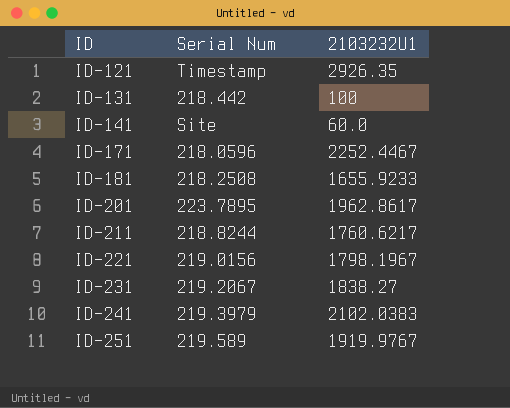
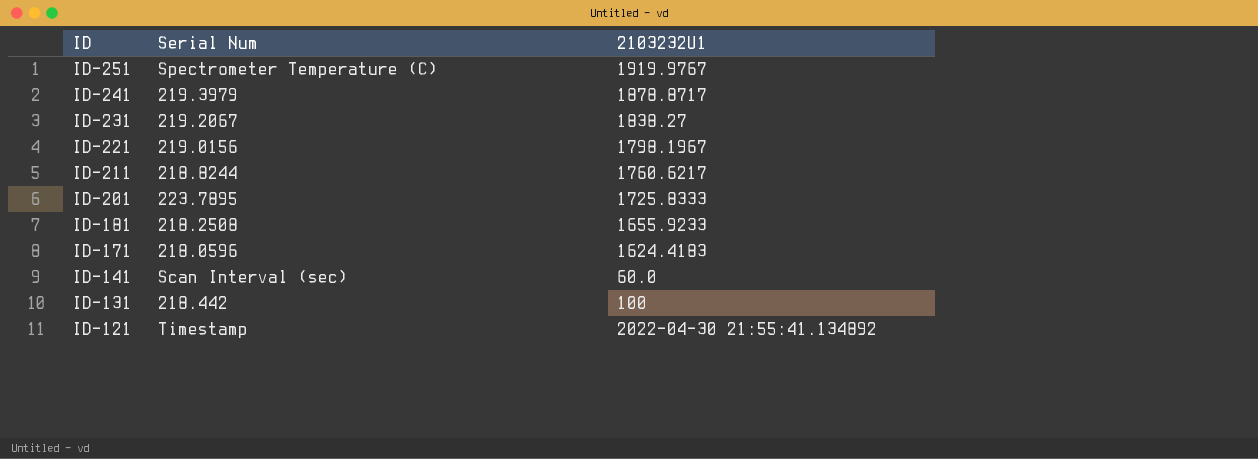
row order: ID ascending -> ID descending
ID-251 | Serial Num: 219.589 -> Spectrometer Temperature (C)
ID-241 | 2103232U1: 2102.0383 -> 1878.8717
ID-201 | 2103232U1: 1962.8617 -> 1725.8333
ID-171 | 2103232U1: 2252.4467 -> 1624.4183
ID-141 | Serial Num: Site -> Scan Interval (sec)
ID-121 | 2103232U1: 2926.35 -> 2022-04-30 21:55:41.134892

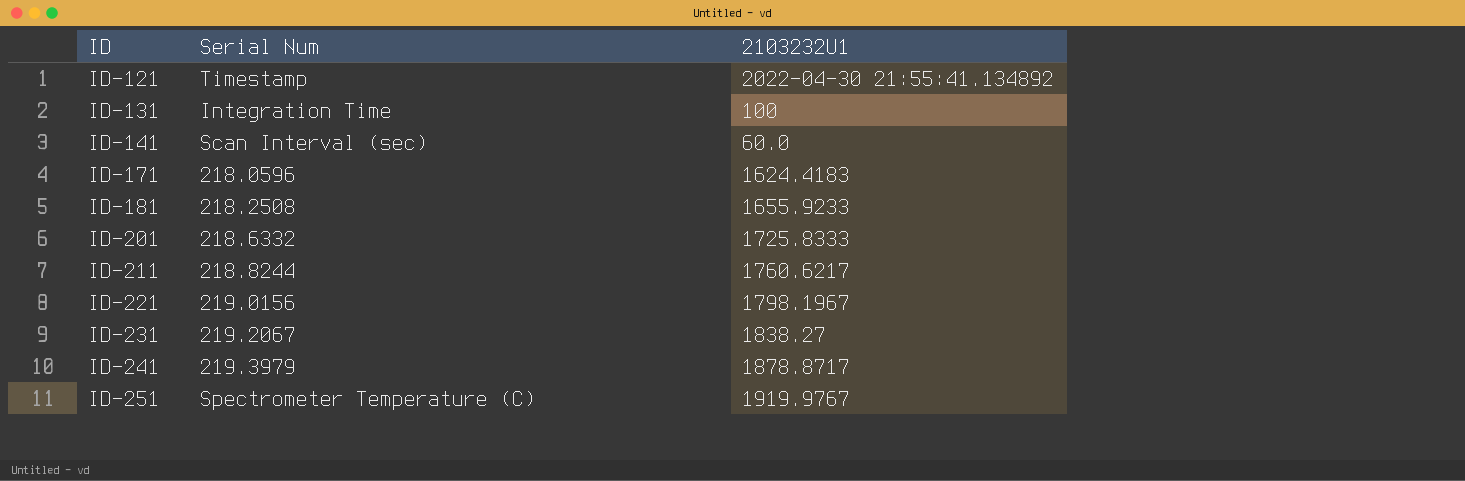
row order: ID descending -> ID ascending
ID-131 | Serial Num: 218.442 -> Integration Time
ID-201 | Serial Num: 223.7895 -> 218.6332

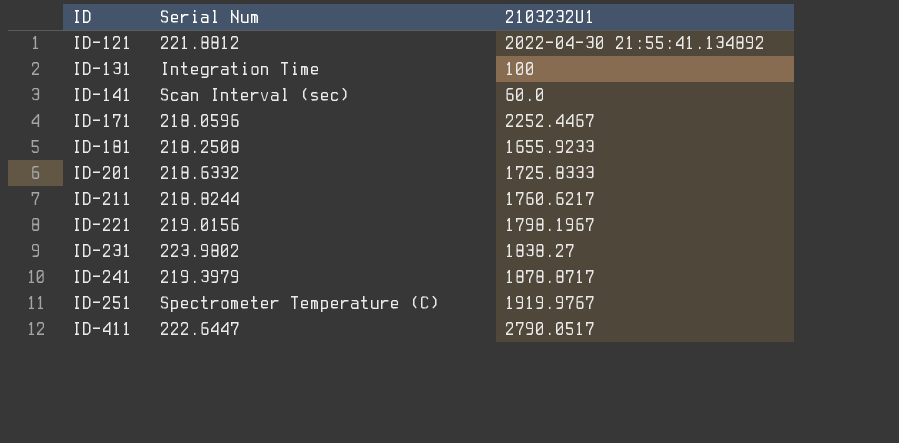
ID-121 | Serial Num: Timestamp -> 221.8812
ID-171 | 2103232U1: 1624.4183 -> 2252.4467
ID-231 | Serial Num: 219.2067 -> 223.9802
row ID-411: none -> 222.6447 | 2790.0517

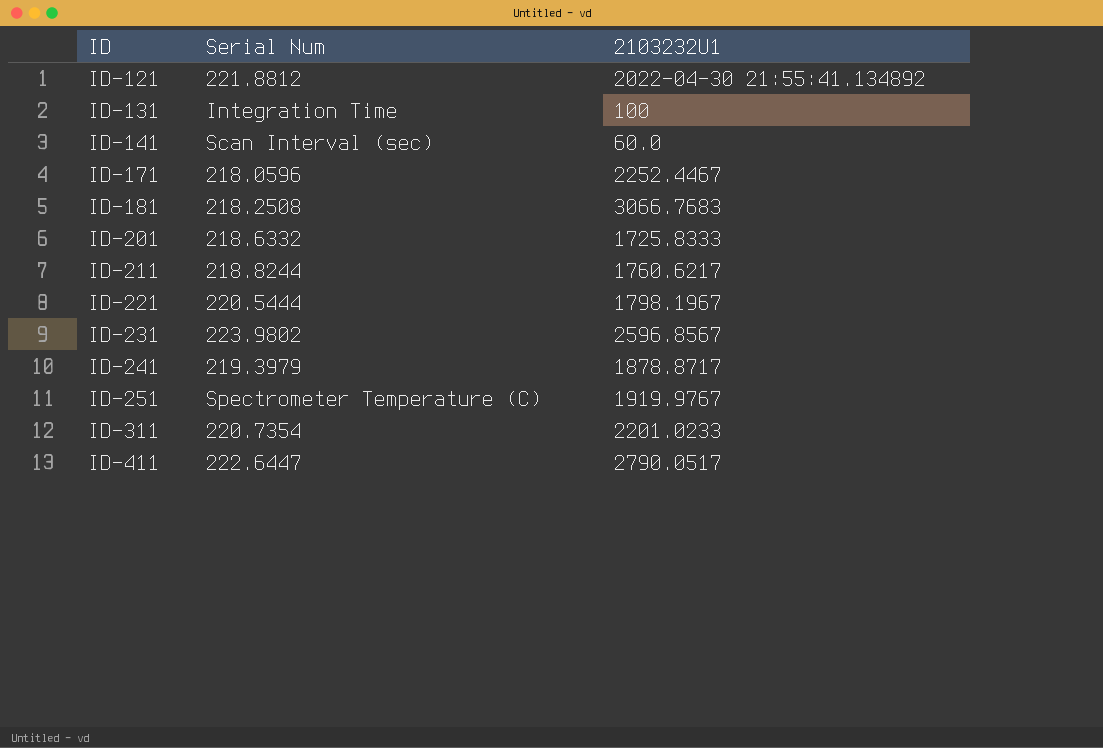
ID-181 | 2103232U1: 1655.9233 -> 3066.7683
ID-221 | Serial Num: 219.0156 -> 220.5444
ID-231 | 2103232U1: 1838.27 -> 2596.8567
row ID-311: none -> 220.7354 | 2201.0233

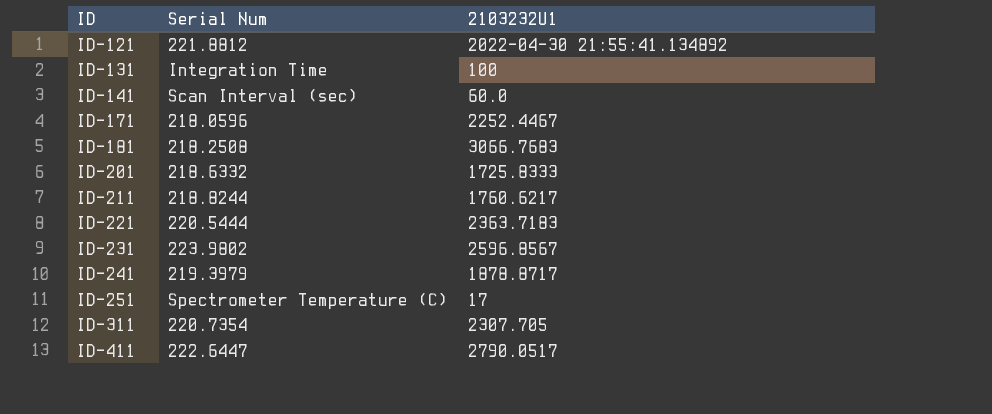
ID-221 | 2103232U1: 1798.1967 -> 2363.7183
ID-251 | 2103232U1: 1919.9767 -> 17
ID-311 | 2103232U1: 2201.0233 -> 2307.705

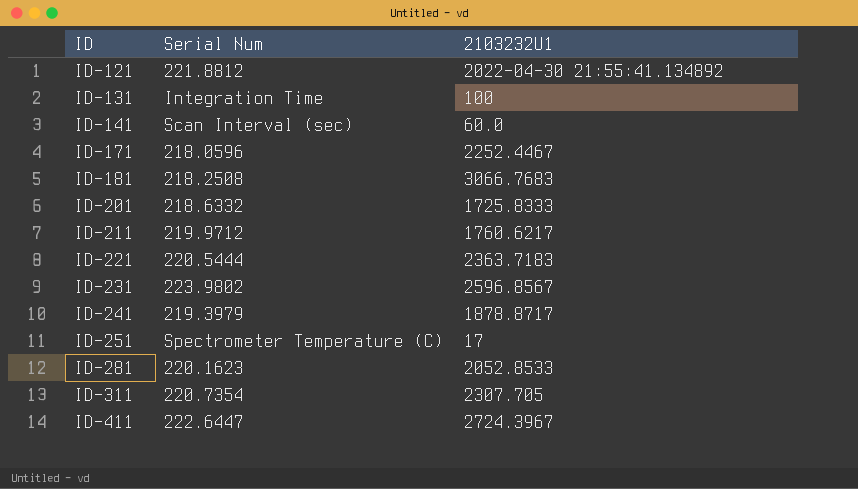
ID-211 | Serial Num: 218.8244 -> 219.9712
row ID-281: none -> 220.1623 | 2052.8533
ID-411 | 2103232U1: 2790.0517 -> 2724.3967

